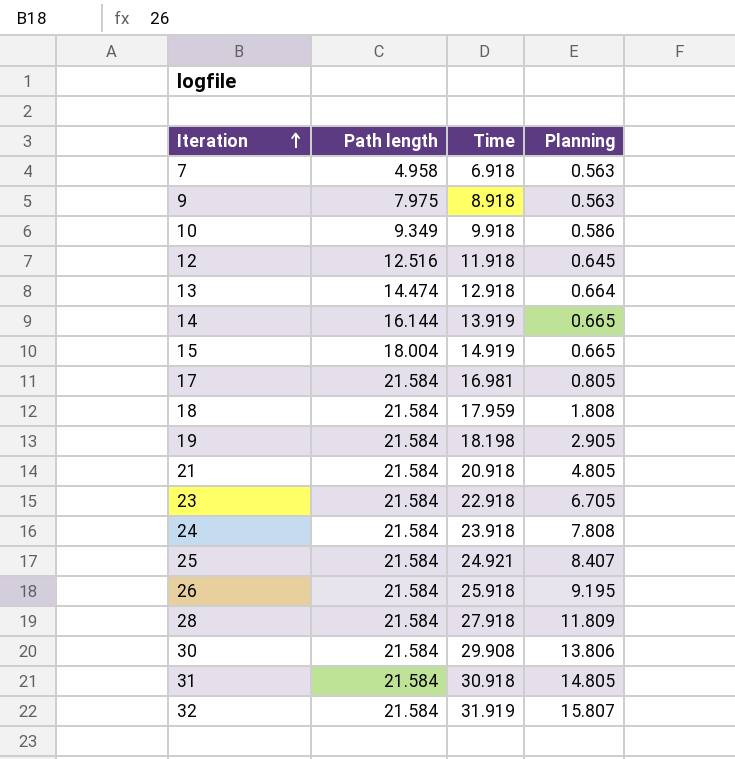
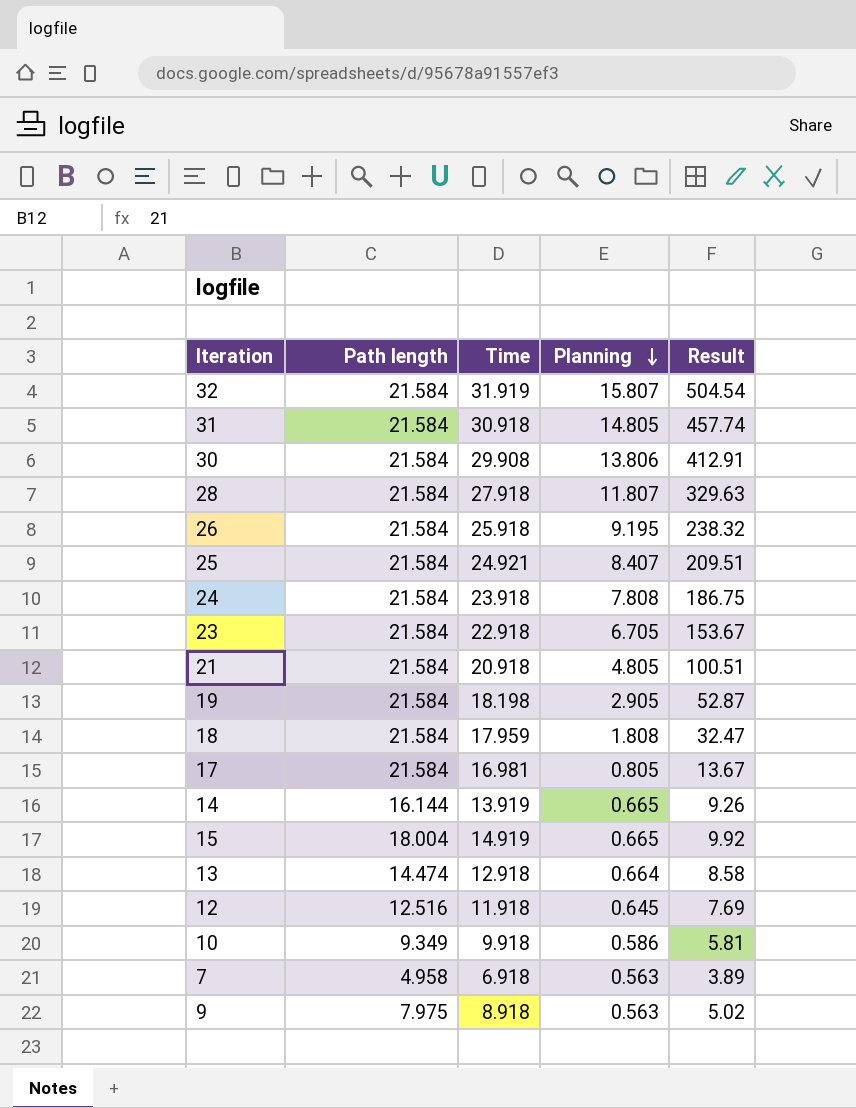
row order: Iteration ascending -> Planning descending
column Result | formula: none -> [Time] * [Planning]
28 | Planning: 11.809 -> 11.807

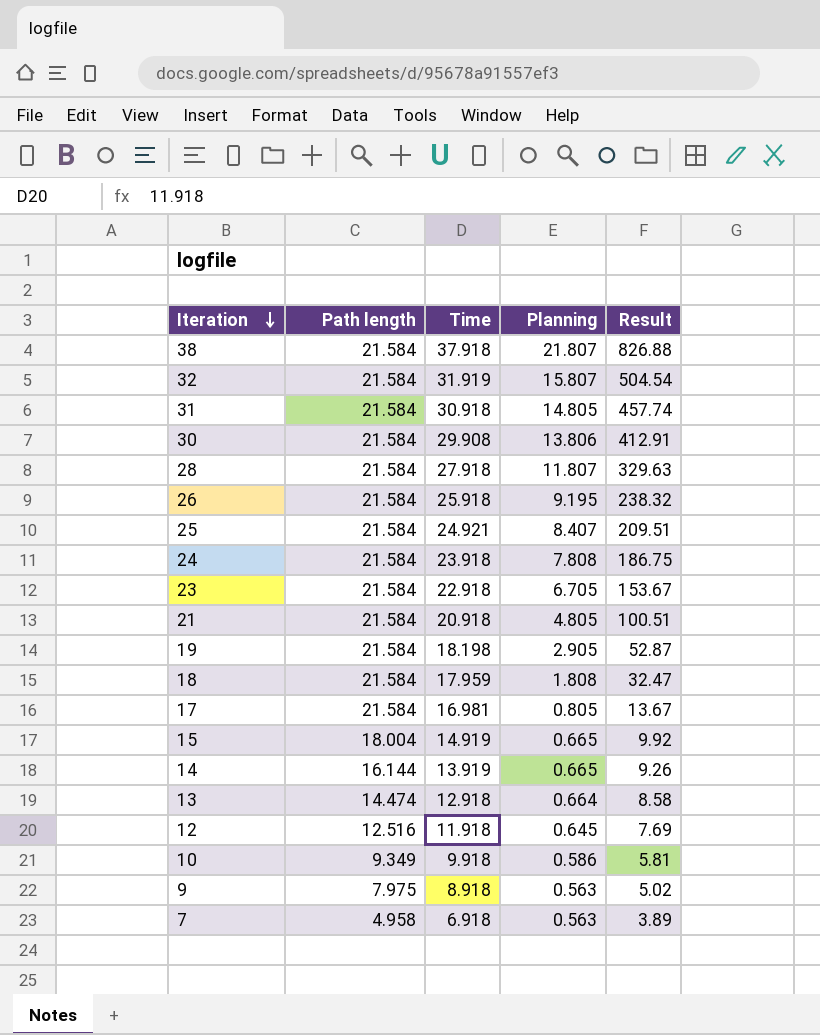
row order: Planning descending -> Iteration descending
row 38: none -> 21.584 | 37.918 | 21.807 | 826.88

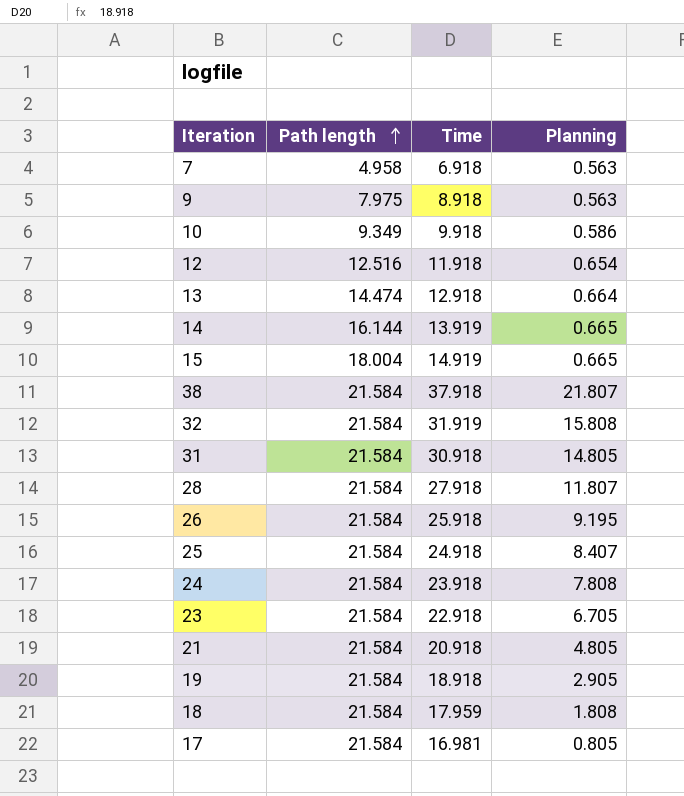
row order: Iteration descending -> Path length ascending
column Result | formula: [Time] * [Planning] -> none
row 30: 21.584 | 29.908 | 13.806 | 412.91 -> none
12 | Planning: 0.645 -> 0.654
32 | Planning: 15.807 -> 15.808
25 | Time: 24.921 -> 24.918
19 | Time: 18.198 -> 18.918

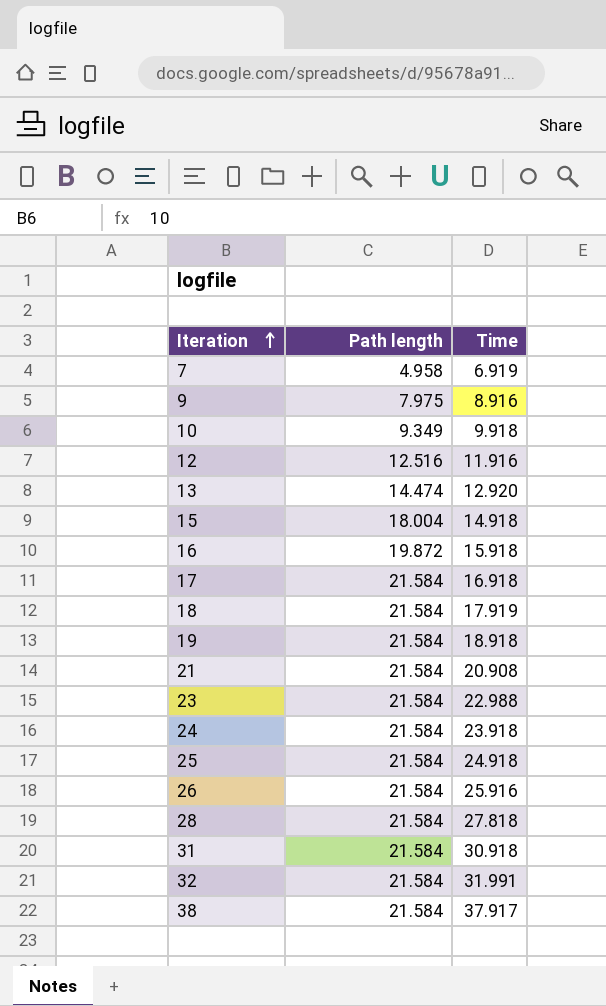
row order: Path length ascending -> Iteration ascending
column Planning | position: 4 -> none
row 14: 16.144 | 13.919 | 0.665 -> none
7 | Time: 6.918 -> 6.919
9 | Time: 8.918 -> 8.916
12 | Time: 11.918 -> 11.916
13 | Time: 12.918 -> 12.920
15 | Time: 14.919 -> 14.918
row 16: none -> 19.872 | 15.918
17 | Time: 16.981 -> 16.918
18 | Time: 17.959 -> 17.919
21 | Time: 20.918 -> 20.908
23 | Time: 22.918 -> 22.988
26 | Time: 25.918 -> 25.916
28 | Time: 27.918 -> 27.818
32 | Time: 31.919 -> 31.991
38 | Time: 37.918 -> 37.917

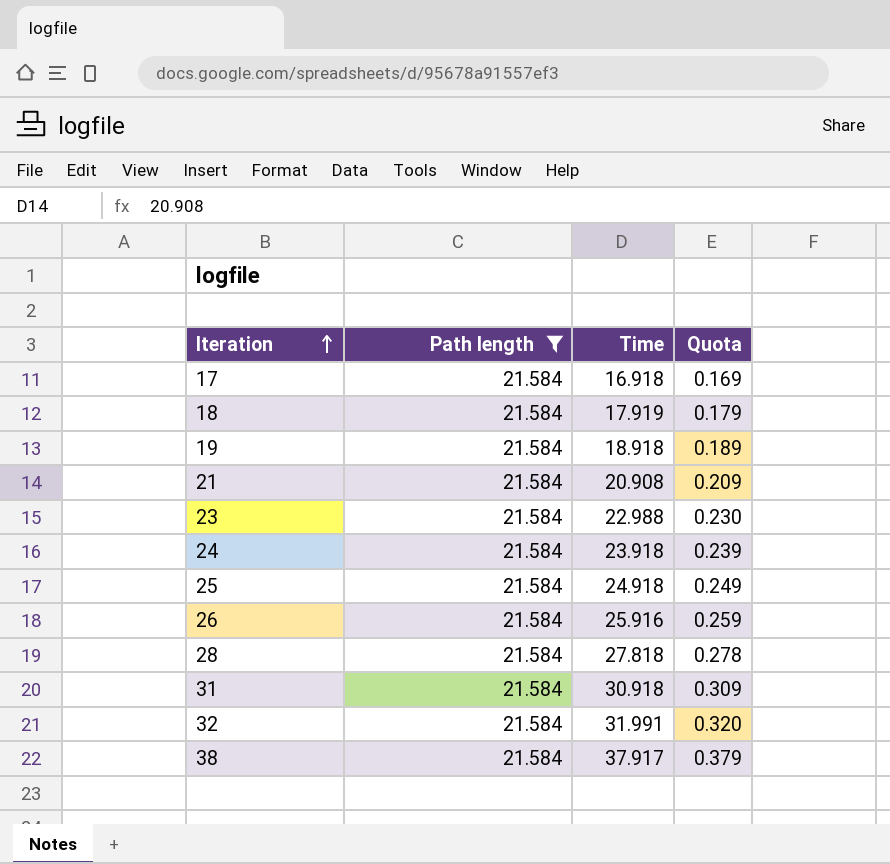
filter: none -> Path length = 21.584
column Quota | formula: none -> [Time] * 0.01

